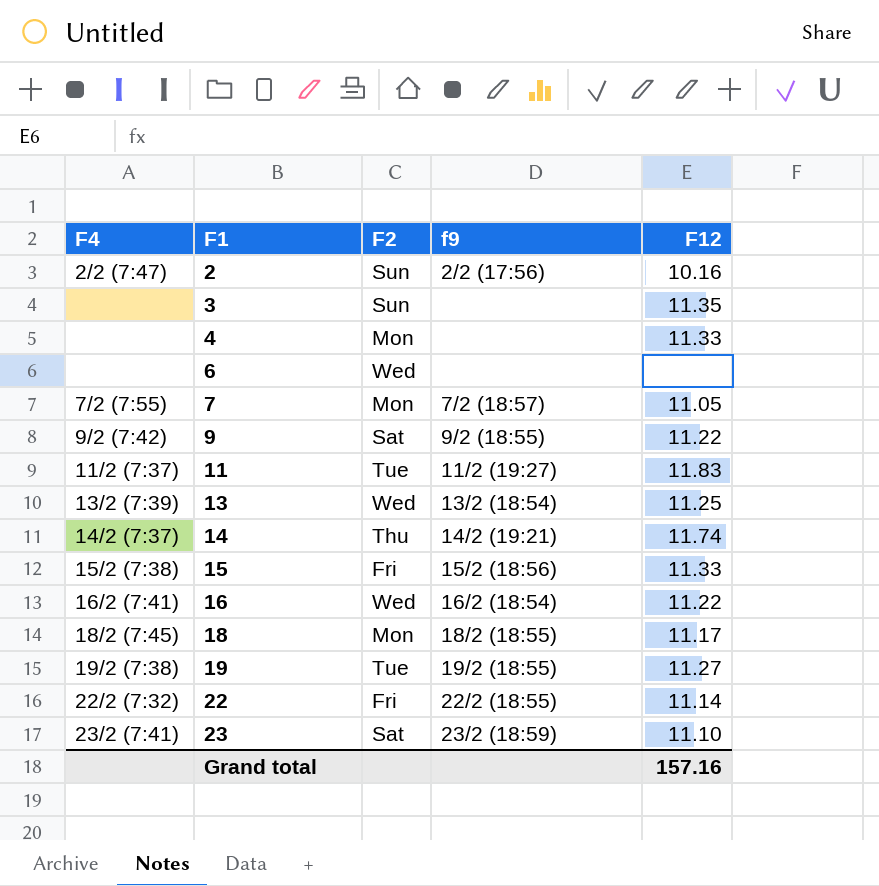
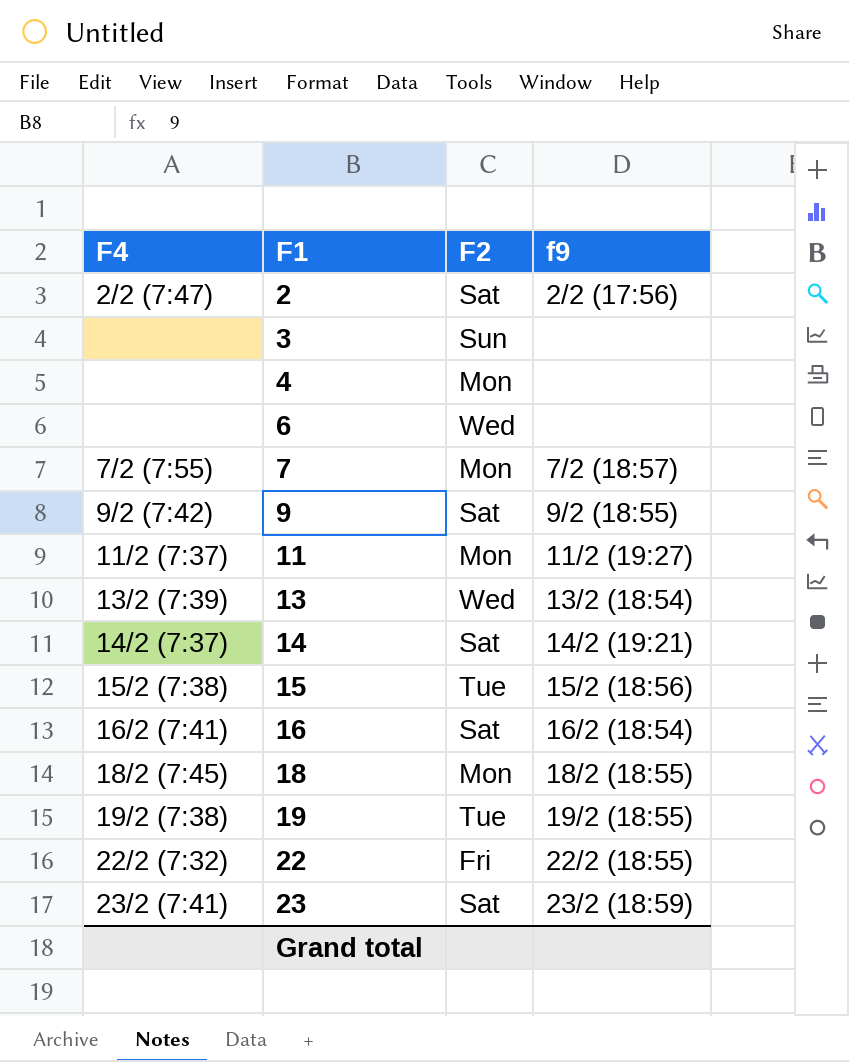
column F12 | position: 5 -> none
2 | F2: Sun -> Sat
11 | F2: Tue -> Mon
14 | F2: Thu -> Sat
15 | F2: Fri -> Tue
16 | F2: Wed -> Sat

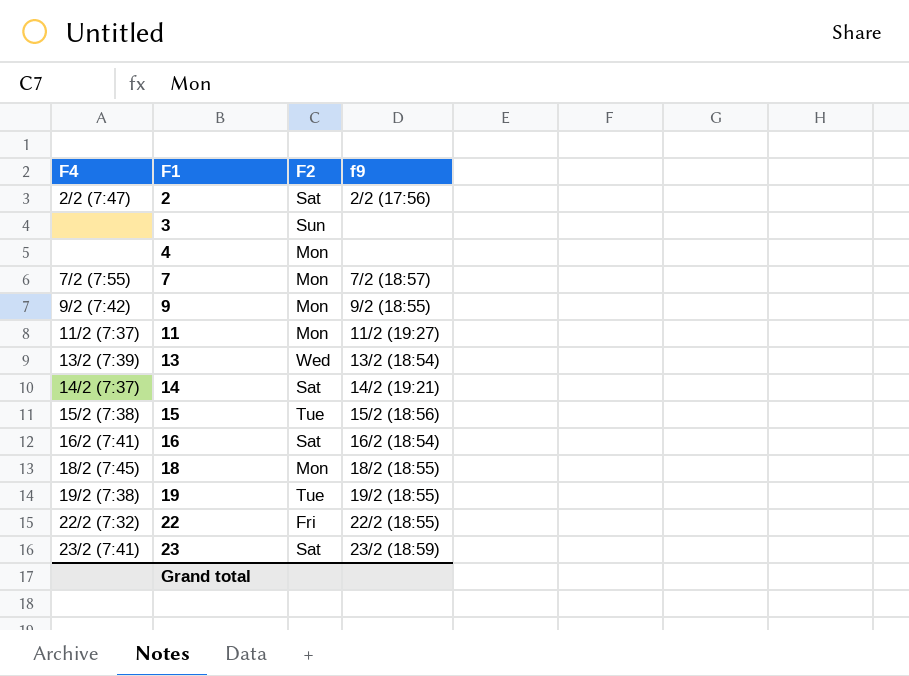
row 6: none | Wed | none -> none
9 | F2: Sat -> Mon

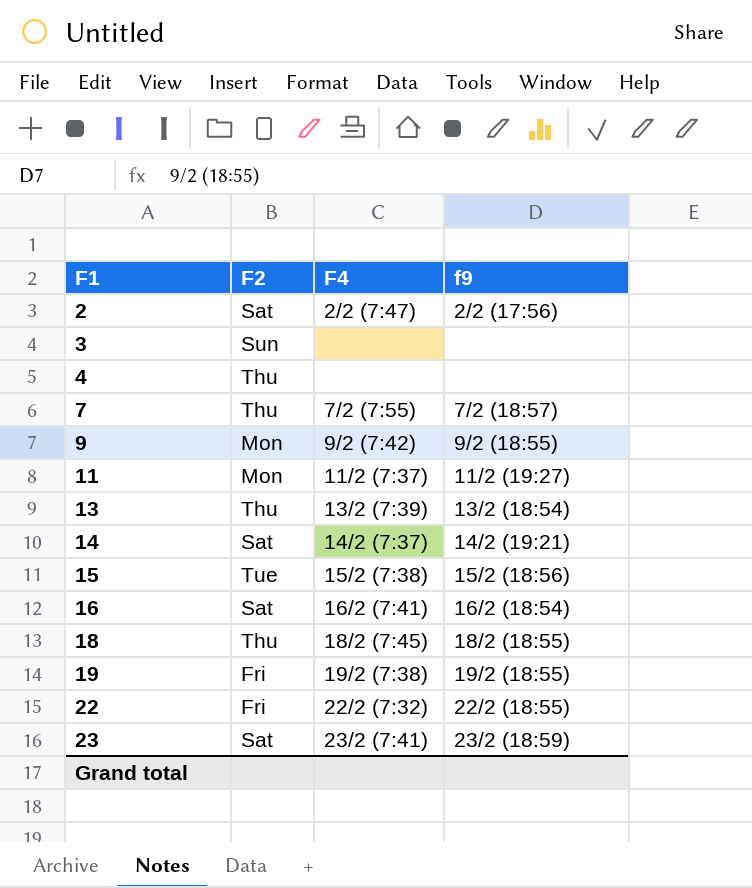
column F4 | position: 1 -> 3
4 | F2: Mon -> Thu
7 | F2: Mon -> Thu
13 | F2: Wed -> Thu
18 | F2: Mon -> Thu
19 | F2: Tue -> Fri

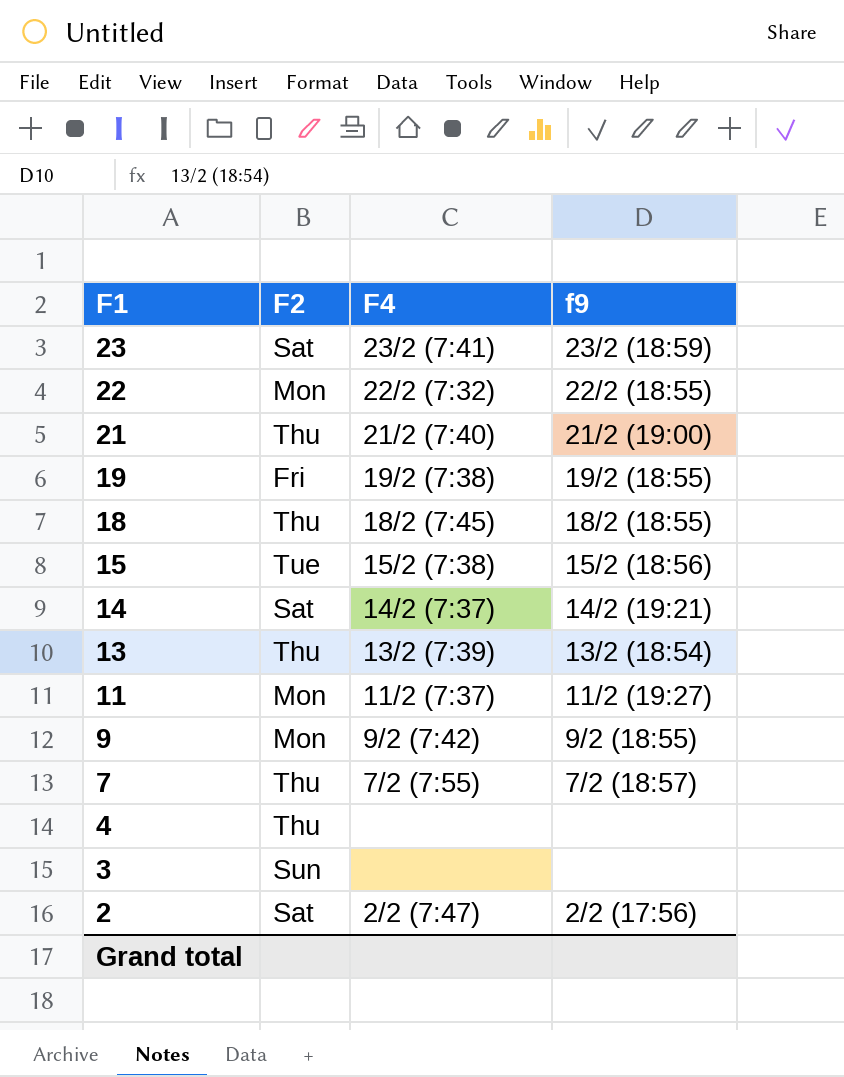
row order: F1 ascending -> F1 descending
row 16: Sat | 16/2 (7:41) | 16/2 (18:54) -> none
22 | F2: Fri -> Mon
row 21: none -> Thu | 21/2 (7:40) | 21/2 (19:00)

